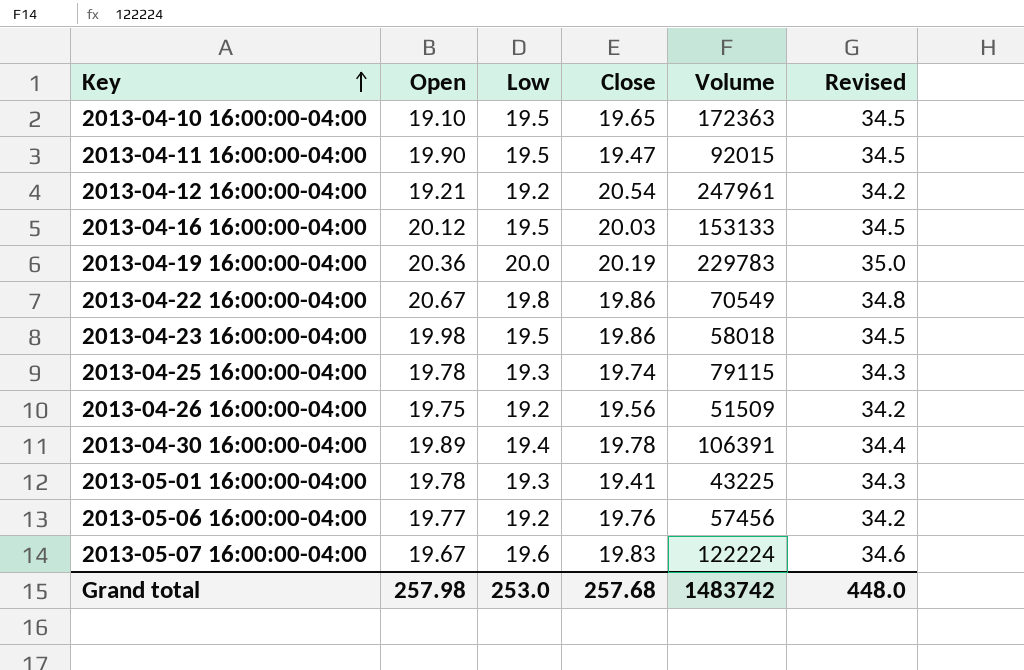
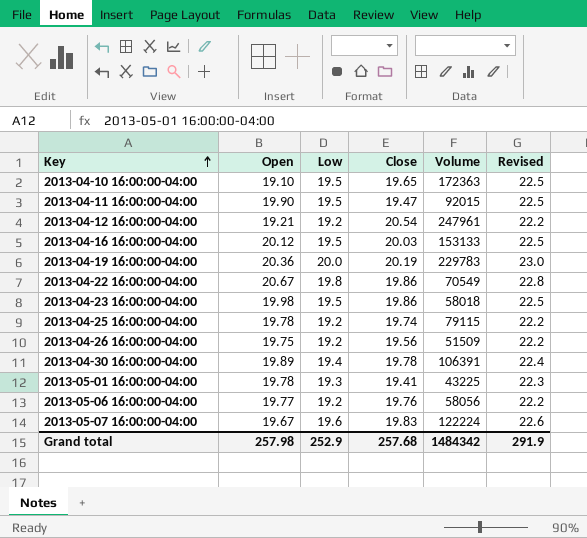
column Revised | formula: [Low] + 15 -> [Low] + 3
2013-04-25 16:00:00-04:00 | Low: 19.3 -> 19.2
2013-05-06 16:00:00-04:00 | Volume: 57456 -> 58056
Grand total | Low: 253.0 -> 252.9
Grand total | Volume: 1483742 -> 1484342
Grand total | Revised: 448.0 -> 291.9

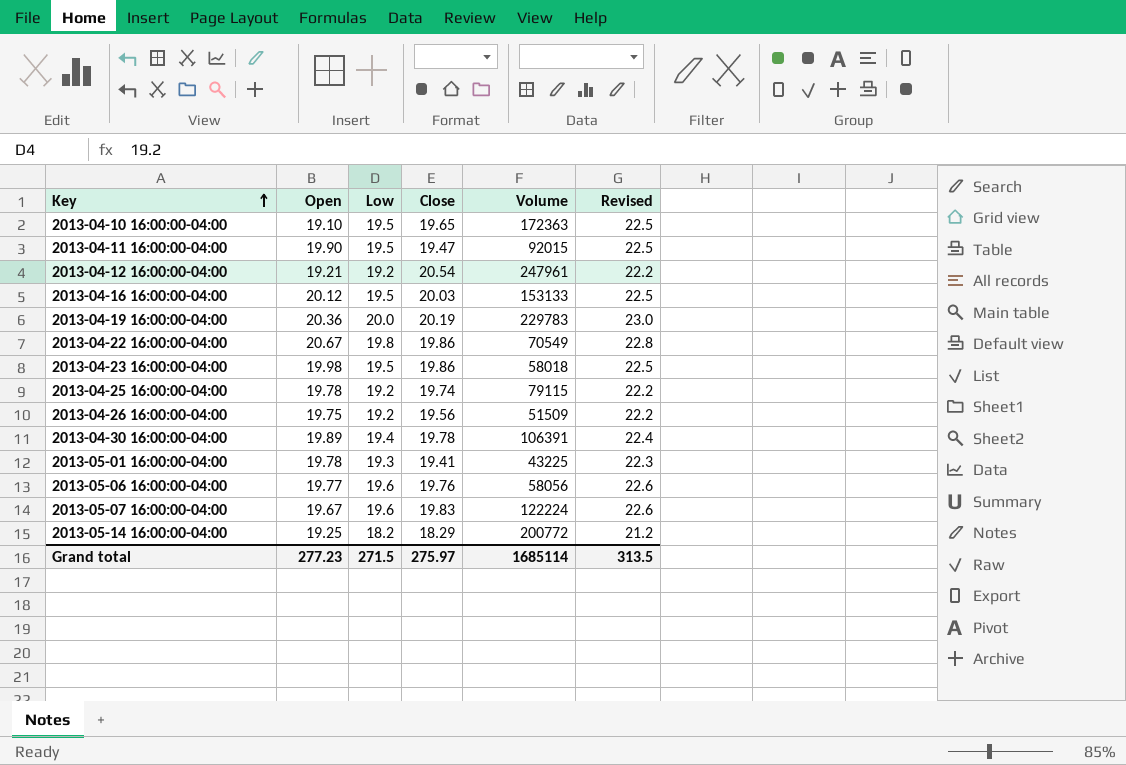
2013-05-06 16:00:00-04:00 | Low: 19.2 -> 19.6
2013-05-06 16:00:00-04:00 | Revised: 22.2 -> 22.6
row 2013-05-14 16:00:00-04:00: none -> 19.25 | 18.2 | 18.29 | 200772 | 21.2
Grand total | Open: 257.98 -> 277.23
Grand total | Low: 252.9 -> 271.5
Grand total | Close: 257.68 -> 275.97
Grand total | Volume: 1484342 -> 1685114
Grand total | Revised: 291.9 -> 313.5

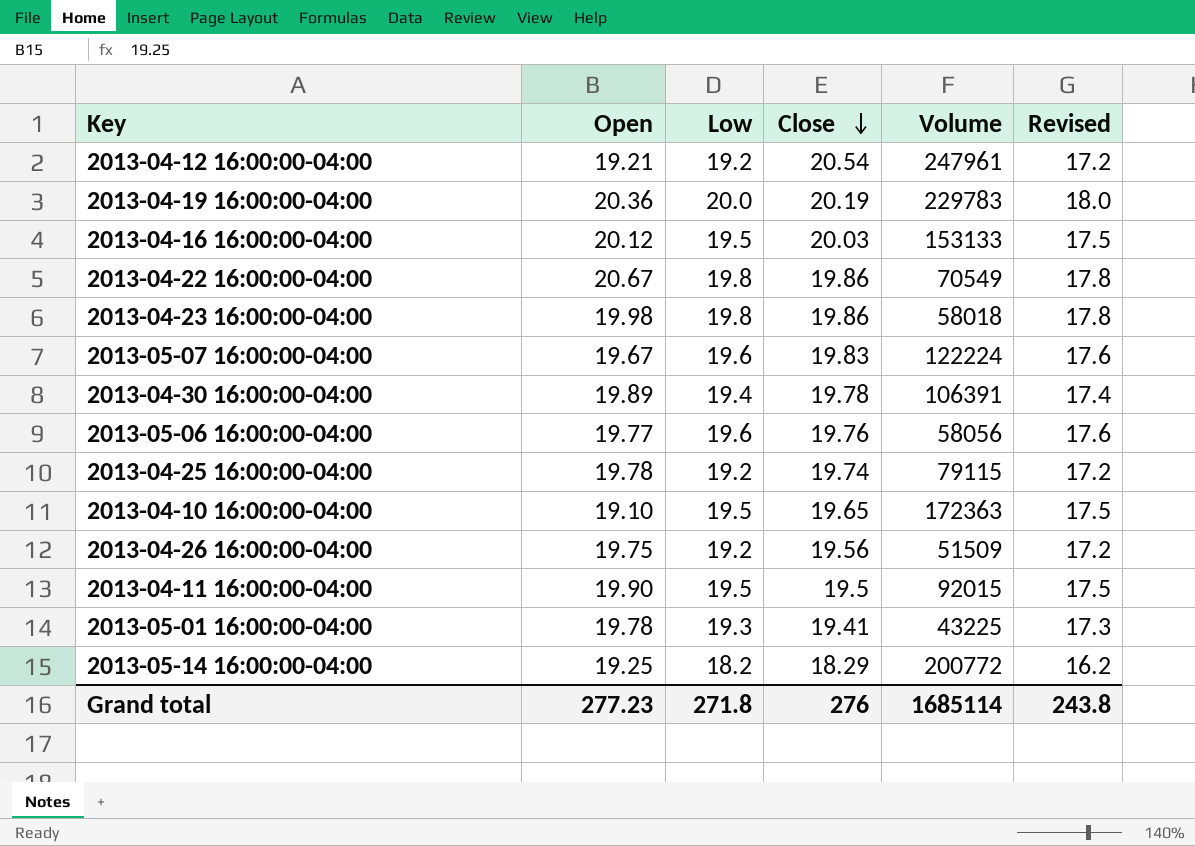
row order: Key ascending -> Close descending
column Revised | formula: [Low] + 3 -> [Low] - 2
2013-04-23 16:00:00-04:00 | Low: 19.5 -> 19.8
2013-04-11 16:00:00-04:00 | Close: 19.47 -> 19.5
Grand total | Low: 271.5 -> 271.8
Grand total | Close: 275.97 -> 276
Grand total | Revised: 313.5 -> 243.8

